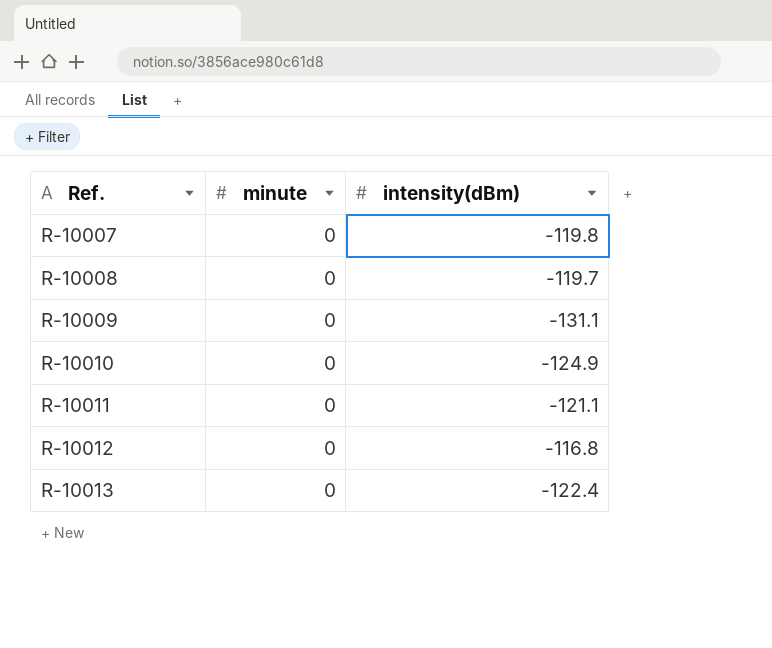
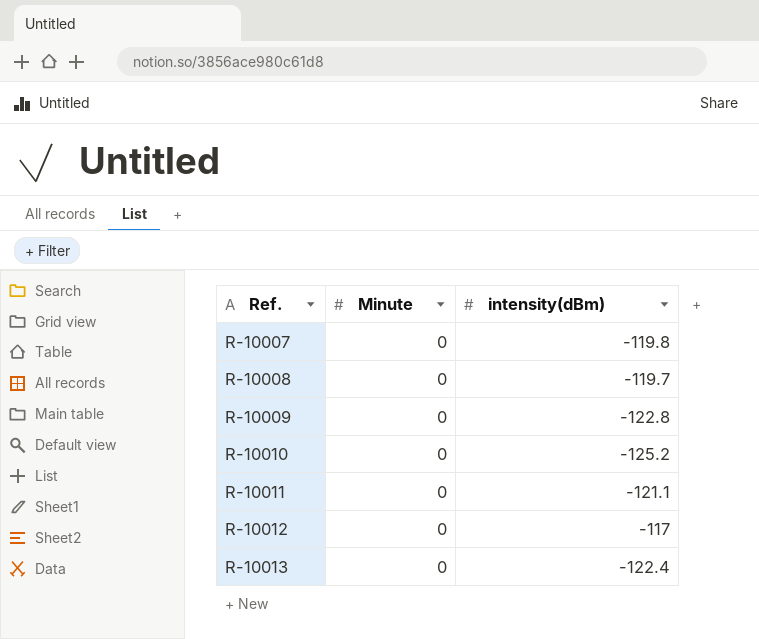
column name: minute -> Minute
R-10009 | intensity(dBm): -131.1 -> -122.8
R-10010 | intensity(dBm): -124.9 -> -125.2
R-10012 | intensity(dBm): -116.8 -> -117

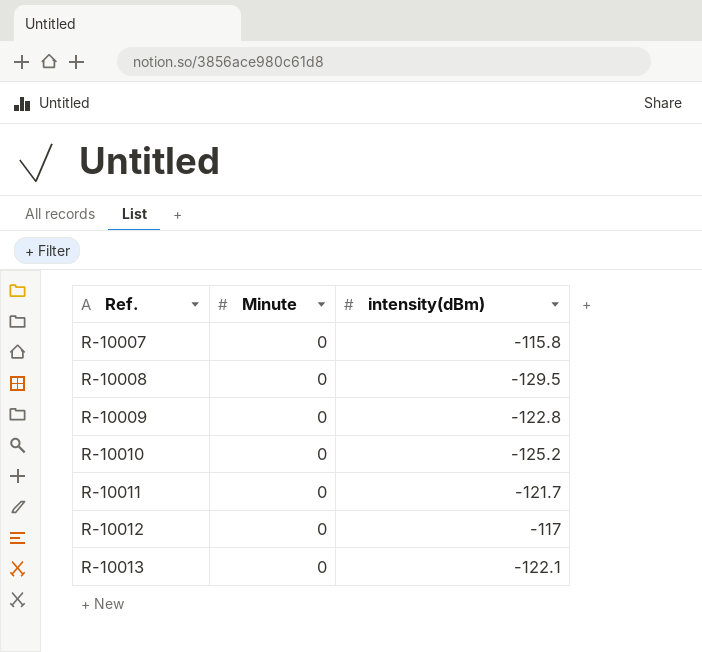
R-10007 | intensity(dBm): -119.8 -> -115.8
R-10008 | intensity(dBm): -119.7 -> -129.5
R-10011 | intensity(dBm): -121.1 -> -121.7
R-10013 | intensity(dBm): -122.4 -> -122.1

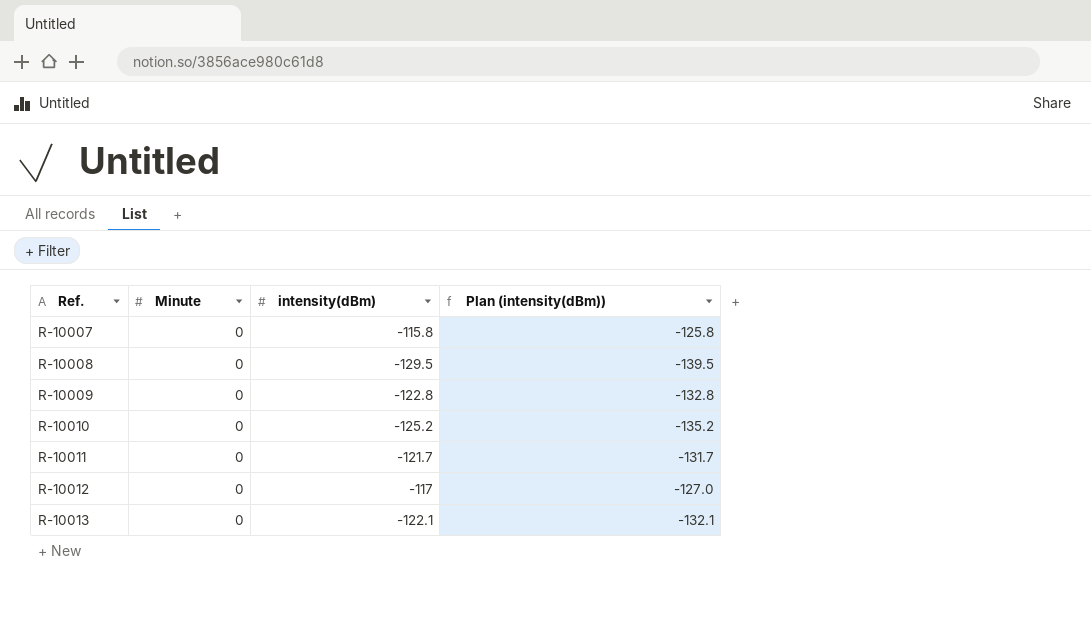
column Plan (intensity(dBm)) | formula: none -> [intensity(dBm)] - 10

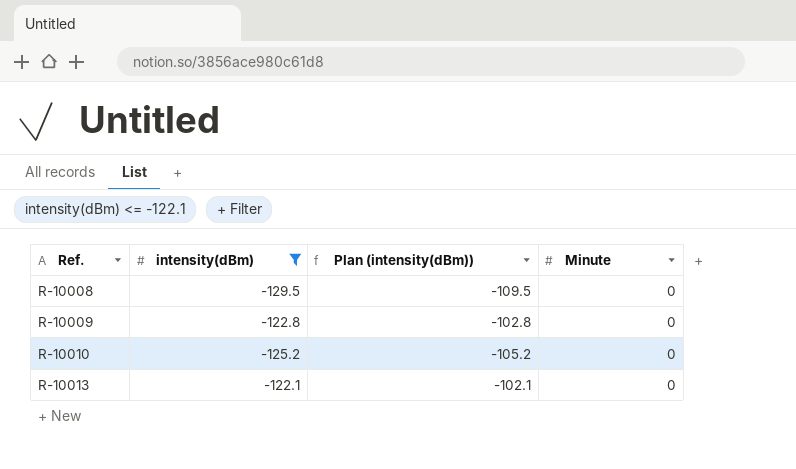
filter: none -> intensity(dBm) <= -122.1
column Plan (intensity(dBm)) | formula: [intensity(dBm)] - 10 -> [intensity(dBm)] + 20
column Minute | position: 2 -> 4

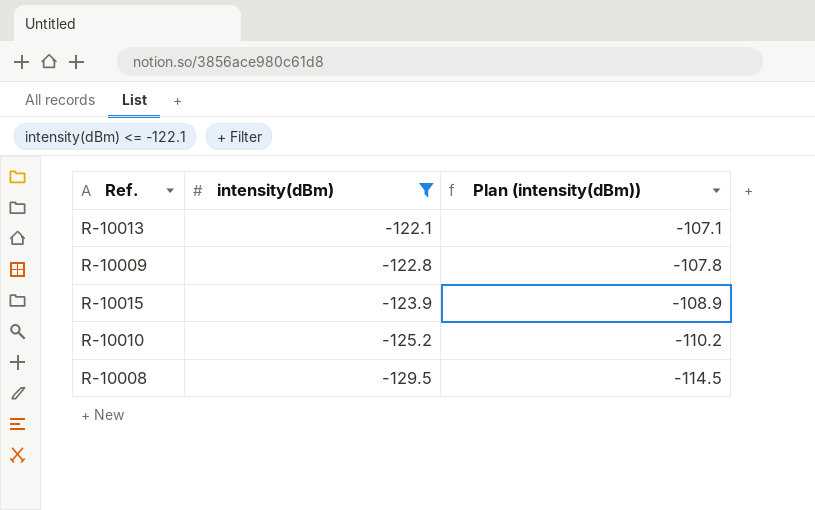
row order: Ref. ascending -> intensity(dBm) descending
column Minute | position: 4 -> none
column Plan (intensity(dBm)) | formula: [intensity(dBm)] + 20 -> [intensity(dBm)] + 15
row R-10015: none -> -123.9 | -108.9

